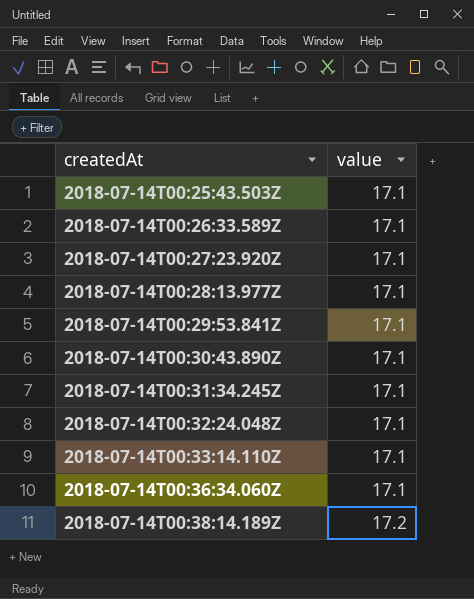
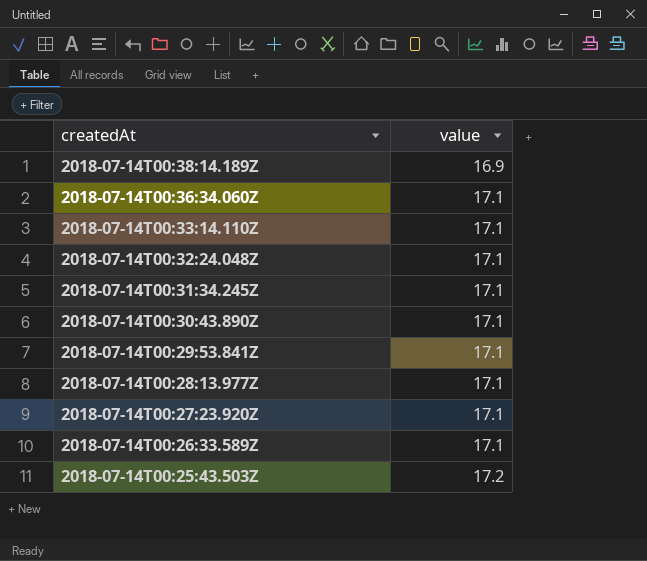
row order: createdAt ascending -> createdAt descending
2018-07-14T00:38:14.189Z | value: 17.2 -> 16.9
2018-07-14T00:25:43.503Z | value: 17.1 -> 17.2

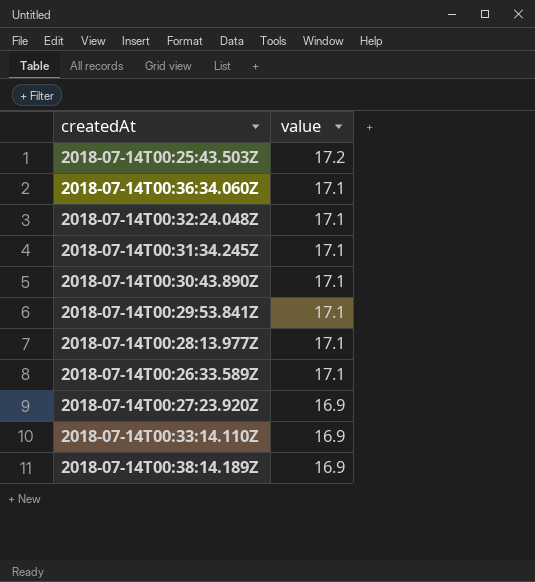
row order: createdAt descending -> value descending
2018-07-14T00:27:23.920Z | value: 17.1 -> 16.9
2018-07-14T00:33:14.110Z | value: 17.1 -> 16.9

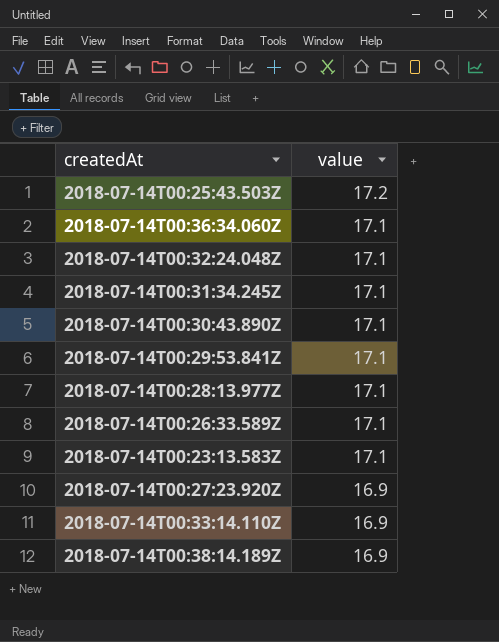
row 2018-07-14T00:23:13.583Z: none -> 17.1

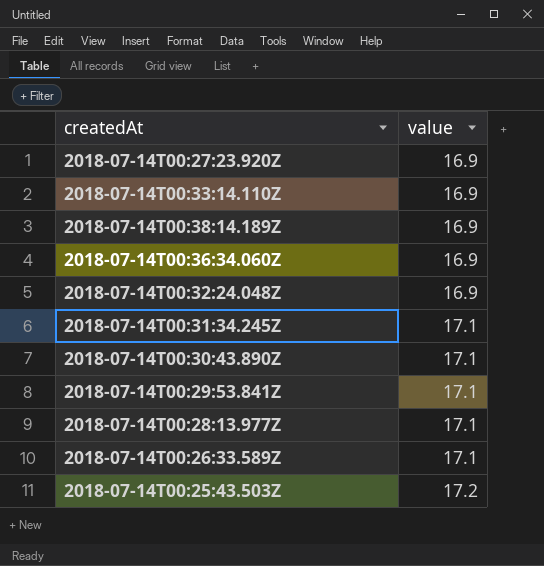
row order: value descending -> value ascending
row 2018-07-14T00:23:13.583Z: 17.1 -> none
2018-07-14T00:36:34.060Z | value: 17.1 -> 16.9
2018-07-14T00:32:24.048Z | value: 17.1 -> 16.9

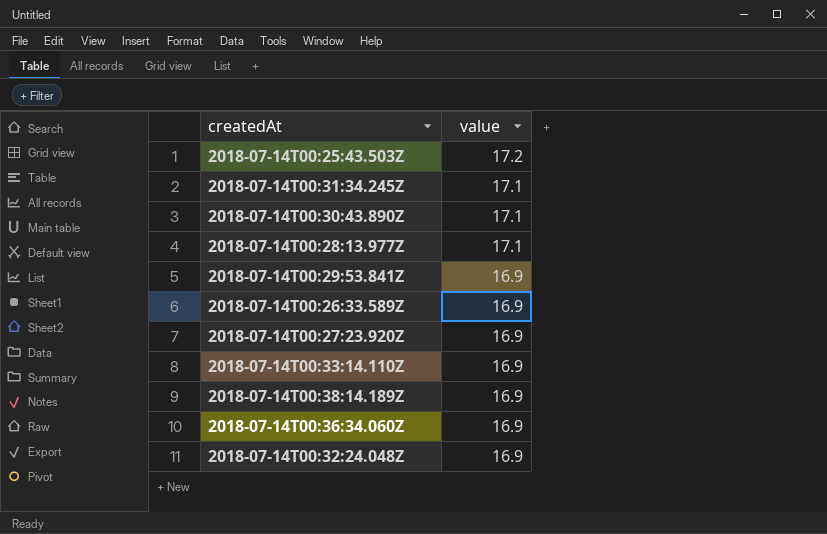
row order: value ascending -> value descending
2018-07-14T00:29:53.841Z | value: 17.1 -> 16.9
2018-07-14T00:26:33.589Z | value: 17.1 -> 16.9

